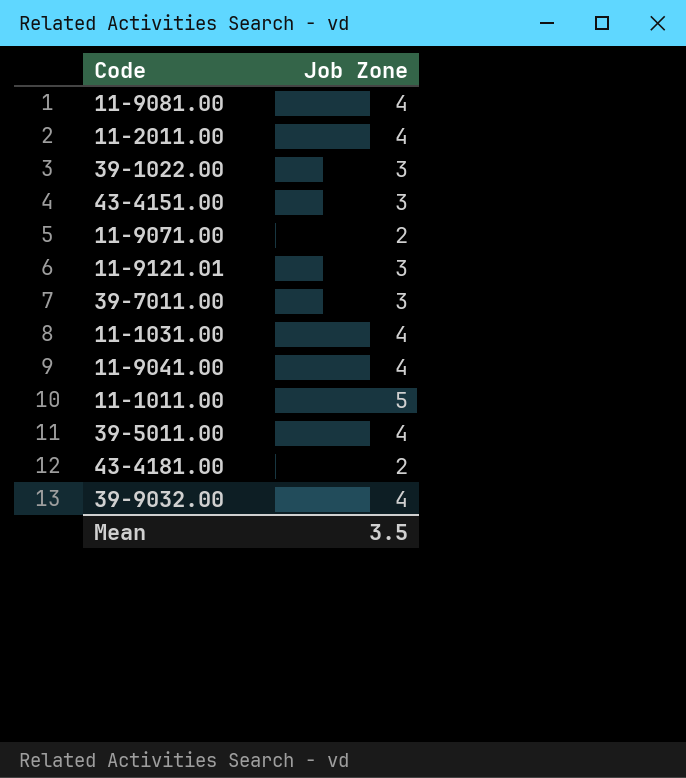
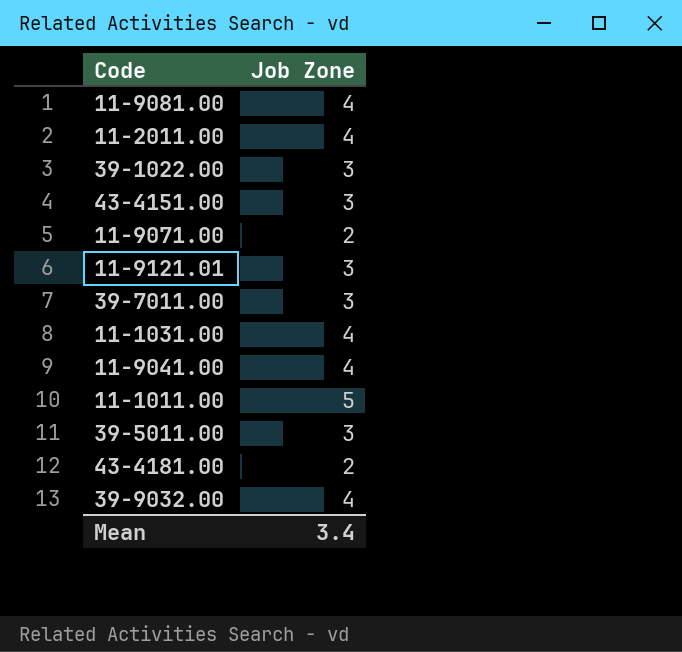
39-5011.00 | Job Zone: 4 -> 3
Mean | Job Zone: 3.5 -> 3.4

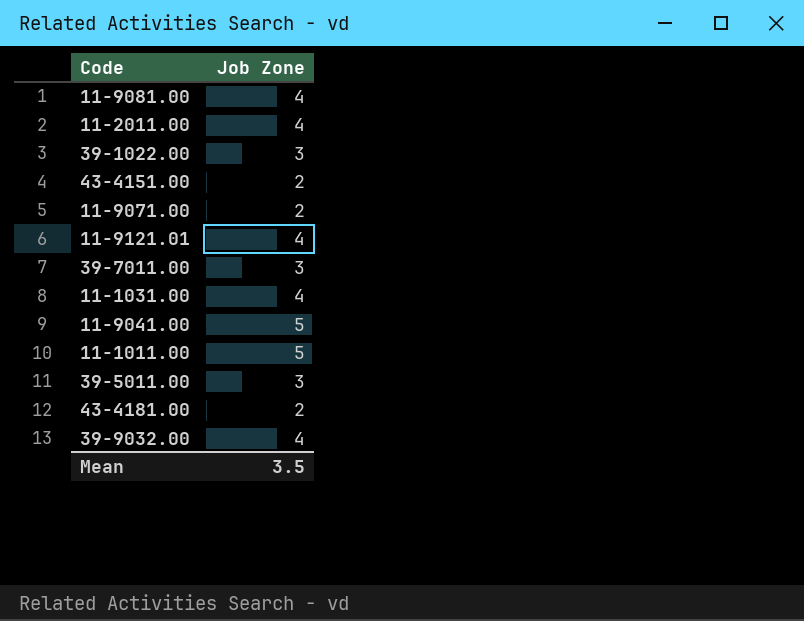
43-4151.00 | Job Zone: 3 -> 2
11-9121.01 | Job Zone: 3 -> 4
11-9041.00 | Job Zone: 4 -> 5
Mean | Job Zone: 3.4 -> 3.5

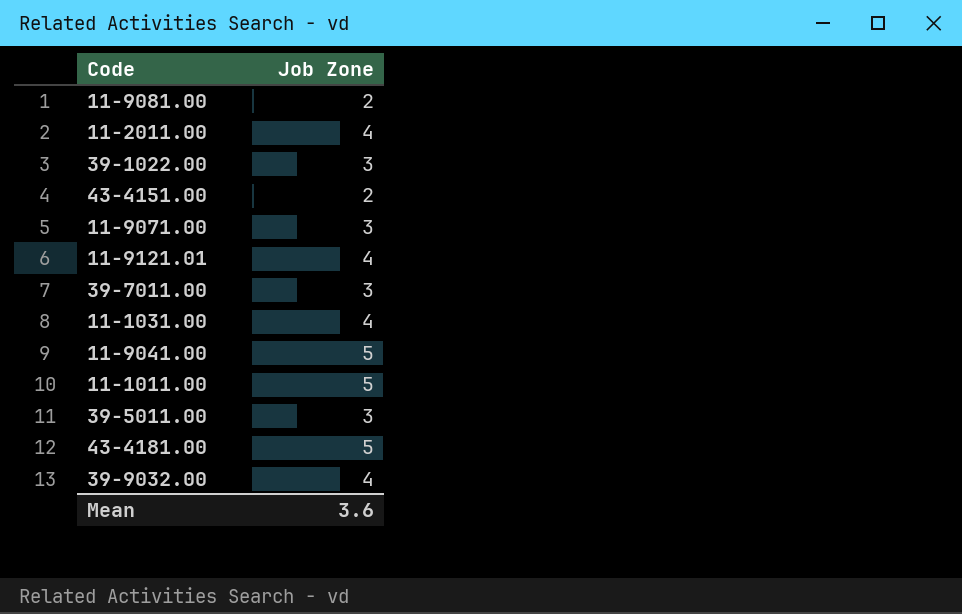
11-9081.00 | Job Zone: 4 -> 2
11-9071.00 | Job Zone: 2 -> 3
43-4181.00 | Job Zone: 2 -> 5
Mean | Job Zone: 3.5 -> 3.6

